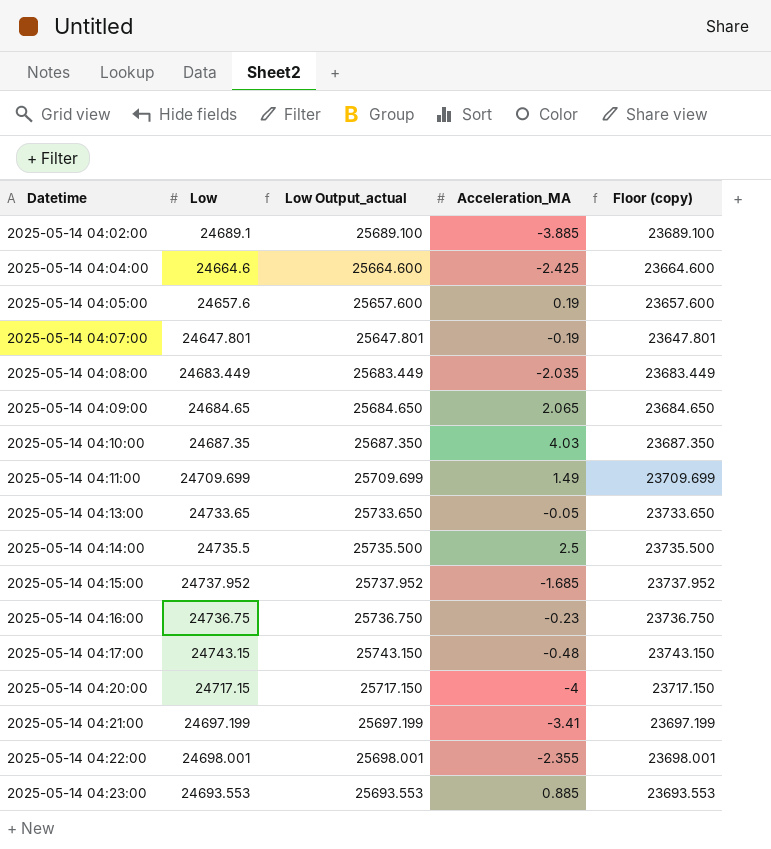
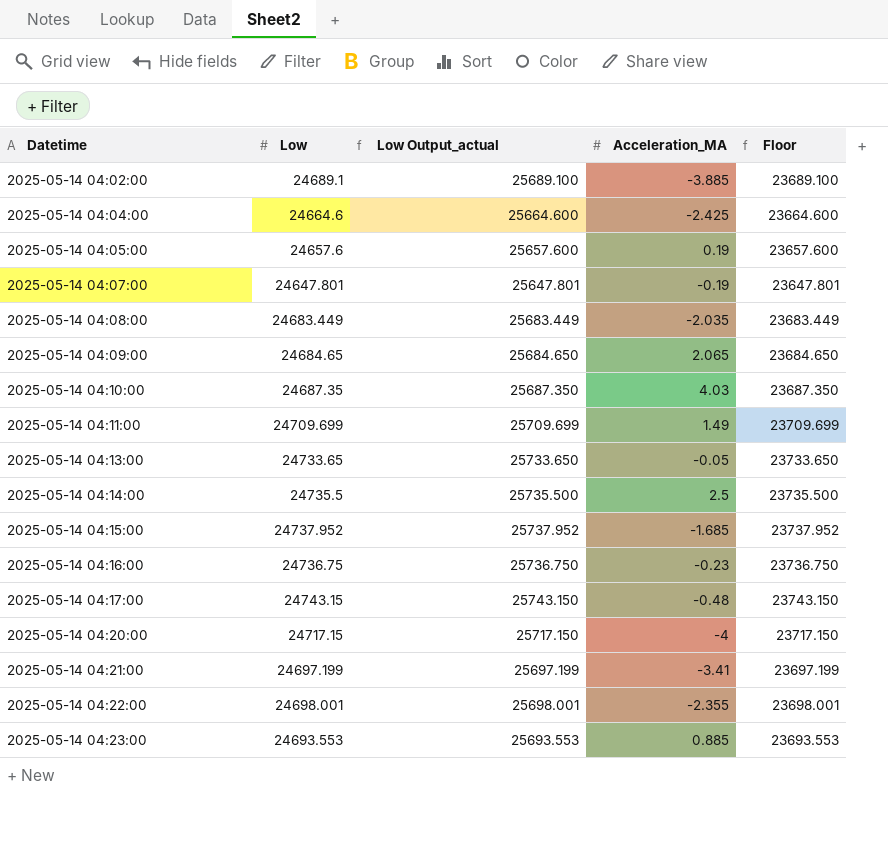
column name: Floor (copy) -> Floor

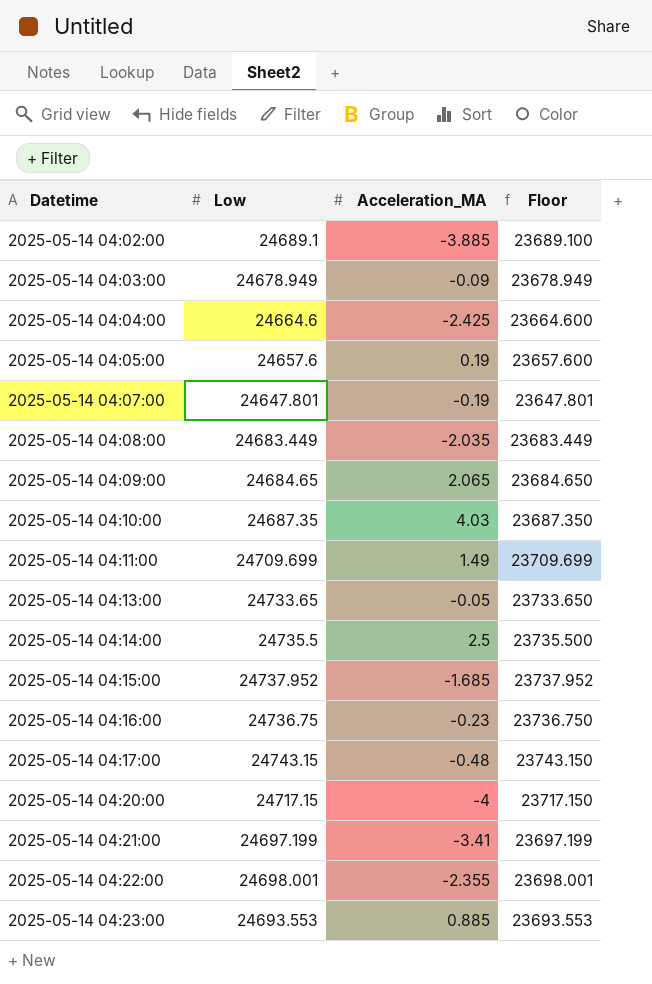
column Low Output_actual | formula: [Low] + 1000 -> none
row 2025-05-14 04:03:00: none -> 24678.949 | -0.09 | 23678.949

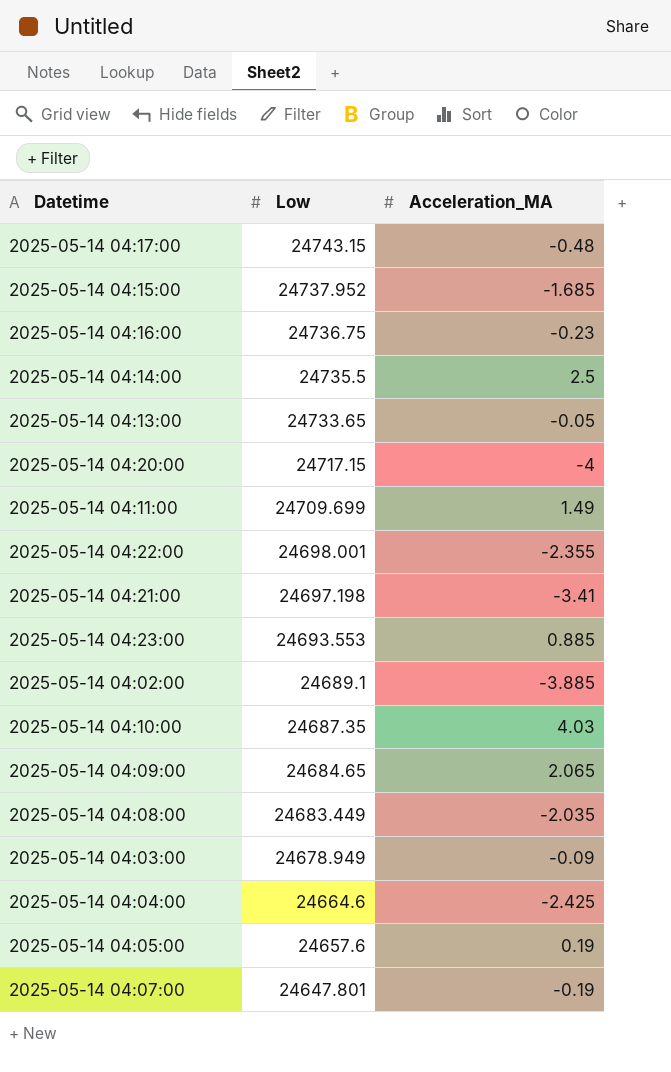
row order: Datetime ascending -> Low descending
column Floor | formula: [Low] - 1000 -> none
2025-05-14 04:21:00 | Low: 24697.199 -> 24697.198

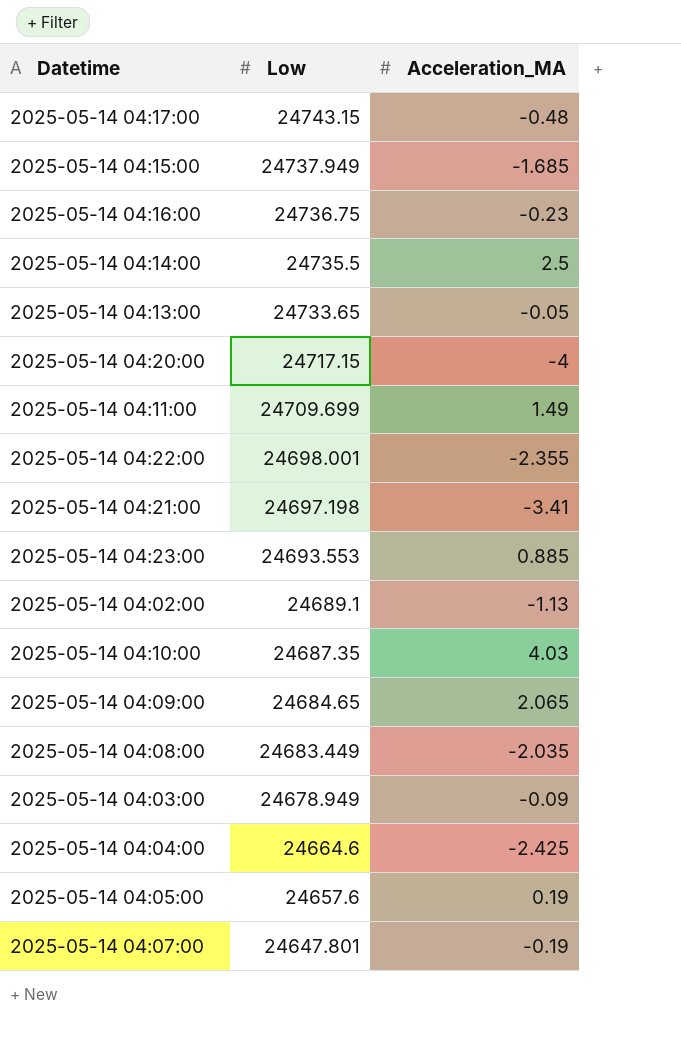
2025-05-14 04:15:00 | Low: 24737.952 -> 24737.949
2025-05-14 04:02:00 | Acceleration_MA: -3.885 -> -1.13

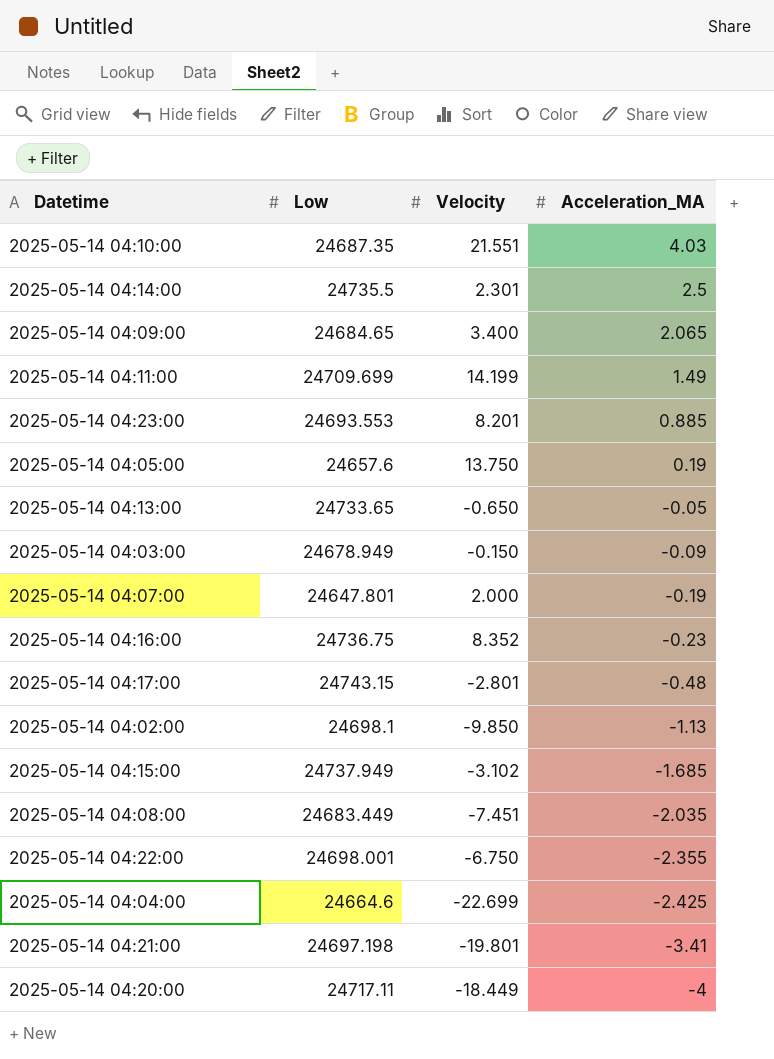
row order: Low descending -> Acceleration_MA descending
column Velocity | position: none -> 3
2025-05-14 04:02:00 | Low: 24689.1 -> 24698.1
2025-05-14 04:20:00 | Low: 24717.15 -> 24717.11

